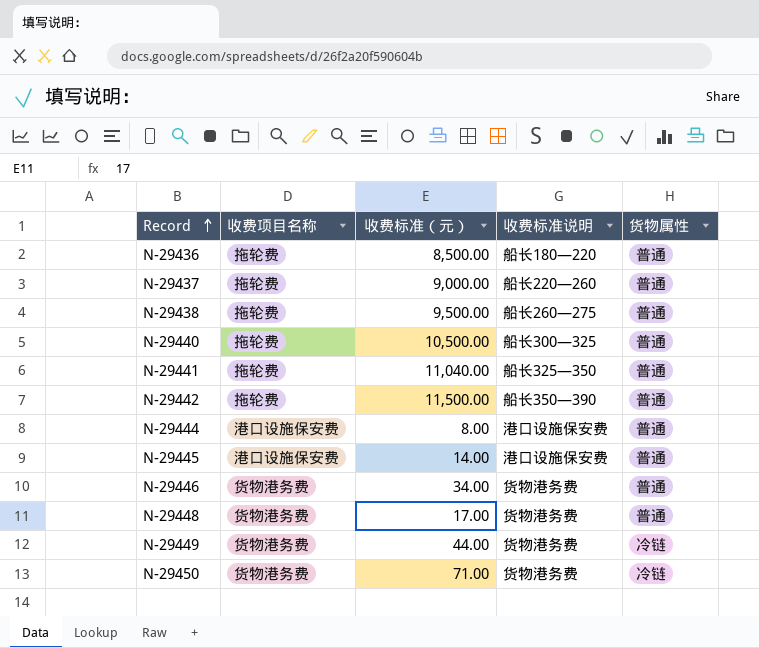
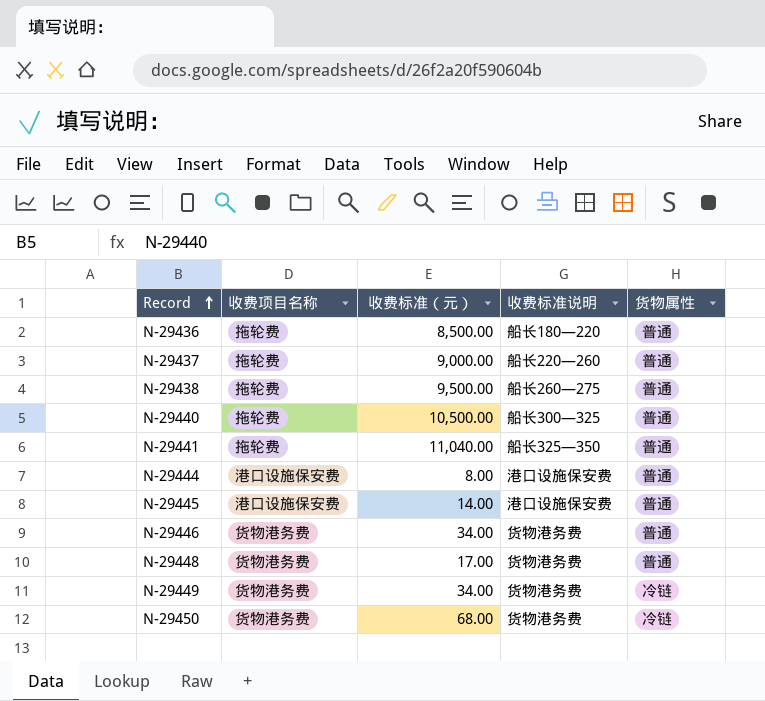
row N-29442: 拖轮费 | 11,500.00 | 船长350—390 | 普通 -> none
N-29449 | 收费标准（元）: 44.00 -> 34.00
N-29450 | 收费标准（元）: 71.00 -> 68.00

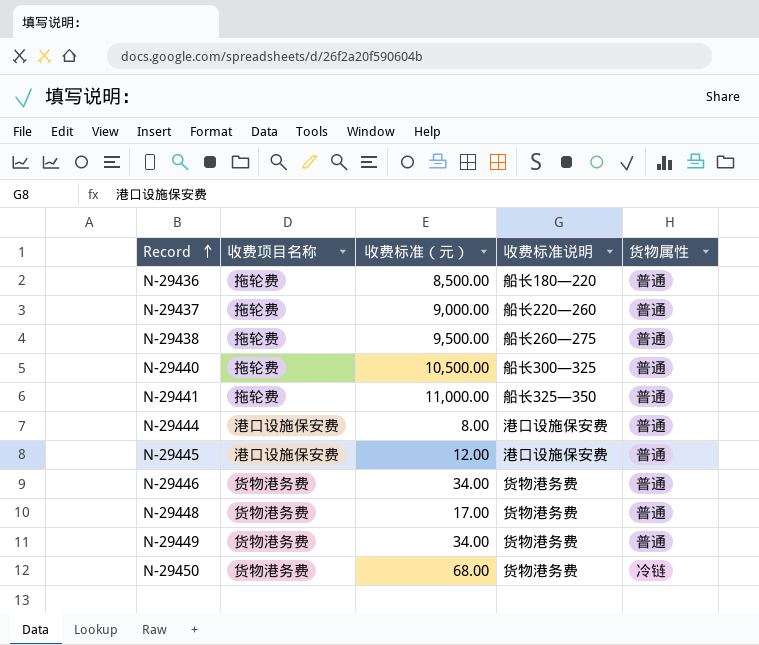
N-29441 | 收费标准（元）: 11,040.00 -> 11,000.00
N-29445 | 收费标准（元）: 14.00 -> 12.00
N-29449 | 货物属性: 冷链 -> 普通

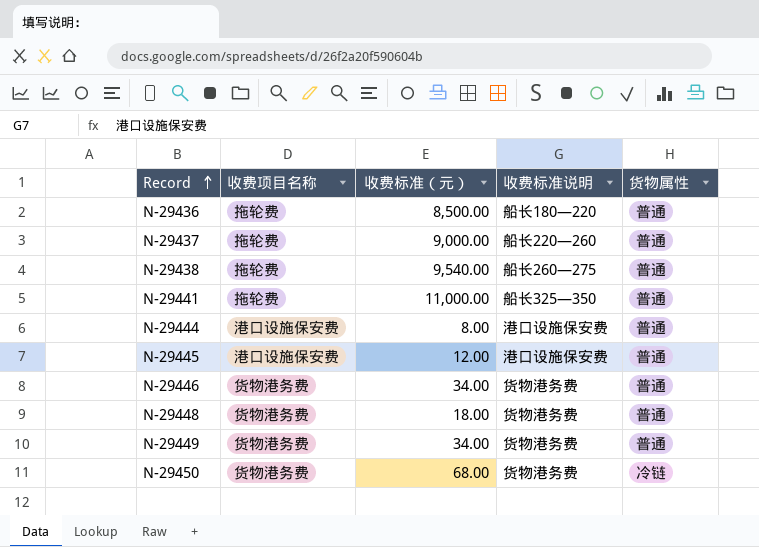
row N-29440: 拖轮费 | 10,500.00 | 船长300—325 | 普通 -> none
N-29438 | 收费标准（元）: 9,500.00 -> 9,540.00
N-29448 | 收费标准（元）: 17.00 -> 18.00

